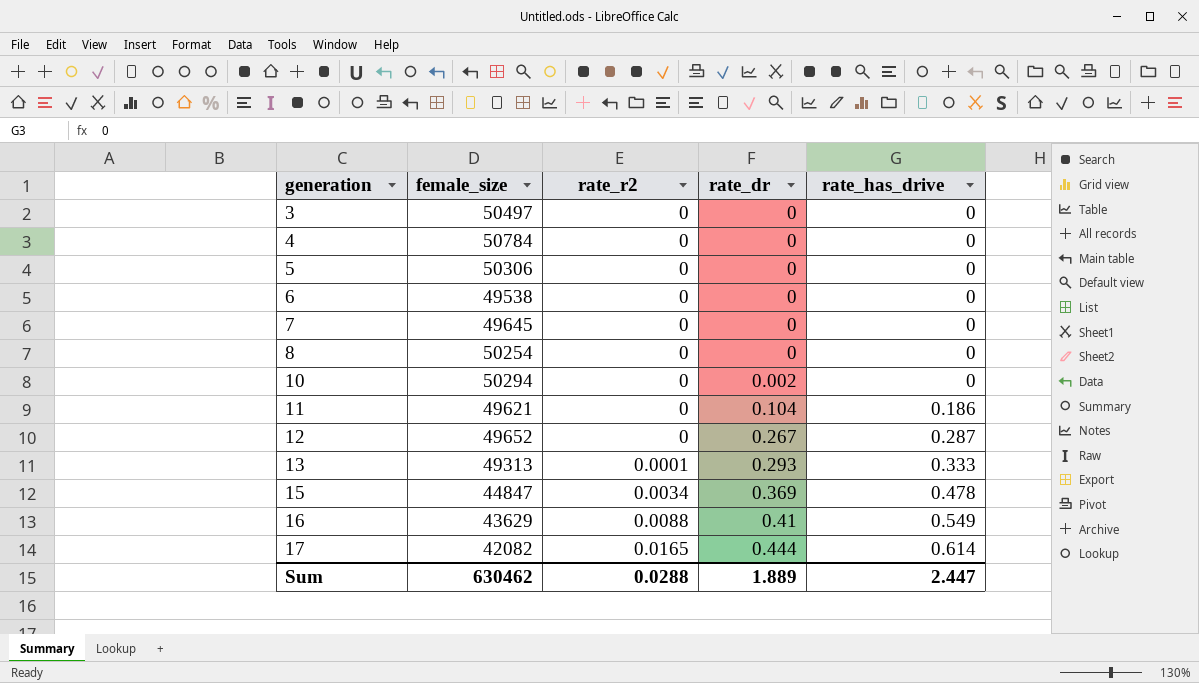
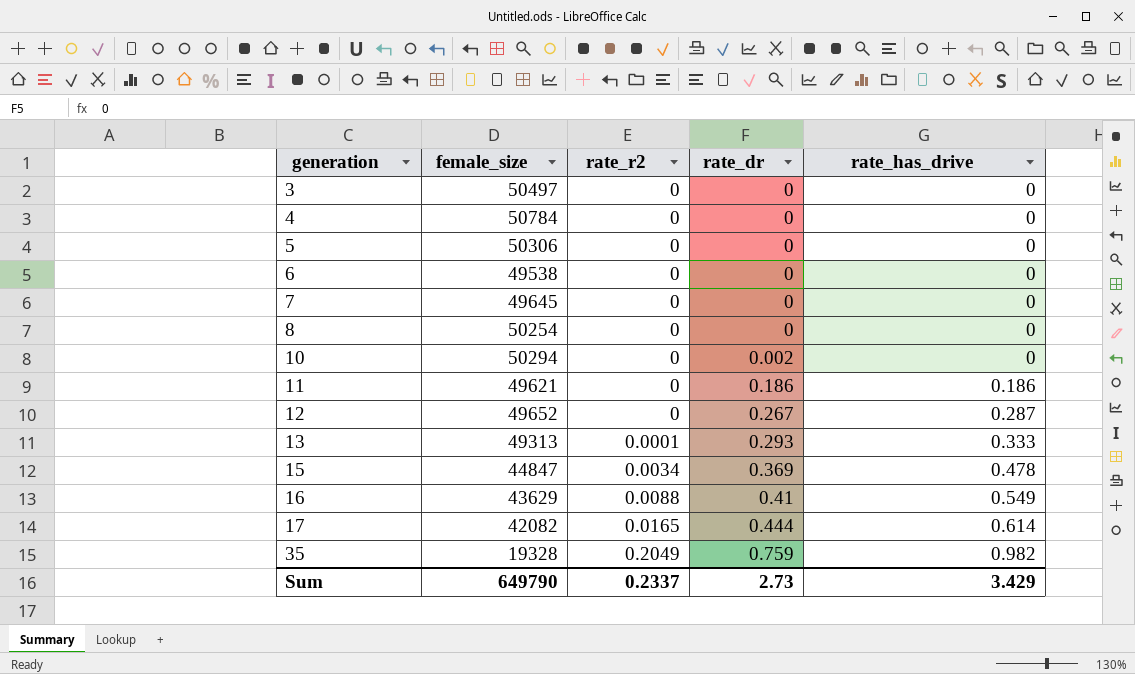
11 | rate_dr: 0.104 -> 0.186
row 35: none -> 19328 | 0.2049 | 0.759 | 0.982
Sum | female_size: 630462 -> 649790
Sum | rate_r2: 0.0288 -> 0.2337
Sum | rate_dr: 1.889 -> 2.73
Sum | rate_has_drive: 2.447 -> 3.429

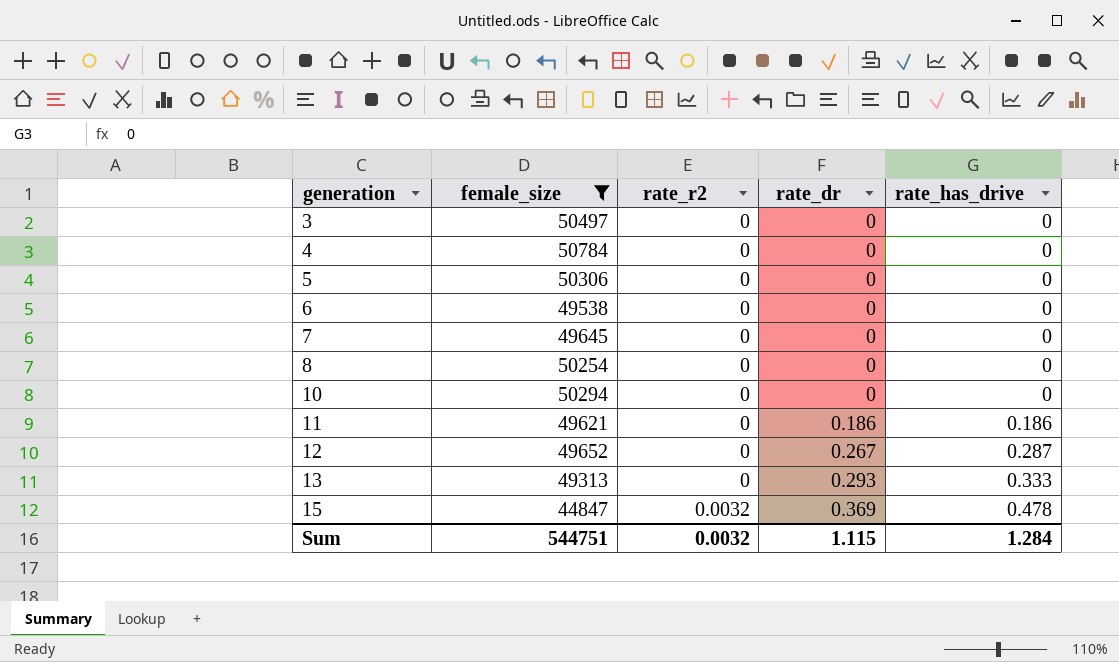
filter: none -> female_size >= 44847
10 | rate_dr: 0.002 -> 0
13 | rate_r2: 0.0001 -> 0
15 | rate_r2: 0.0034 -> 0.0032
Sum | female_size: 649790 -> 544751
Sum | rate_r2: 0.2337 -> 0.0032
Sum | rate_dr: 2.73 -> 1.115
Sum | rate_has_drive: 3.429 -> 1.284

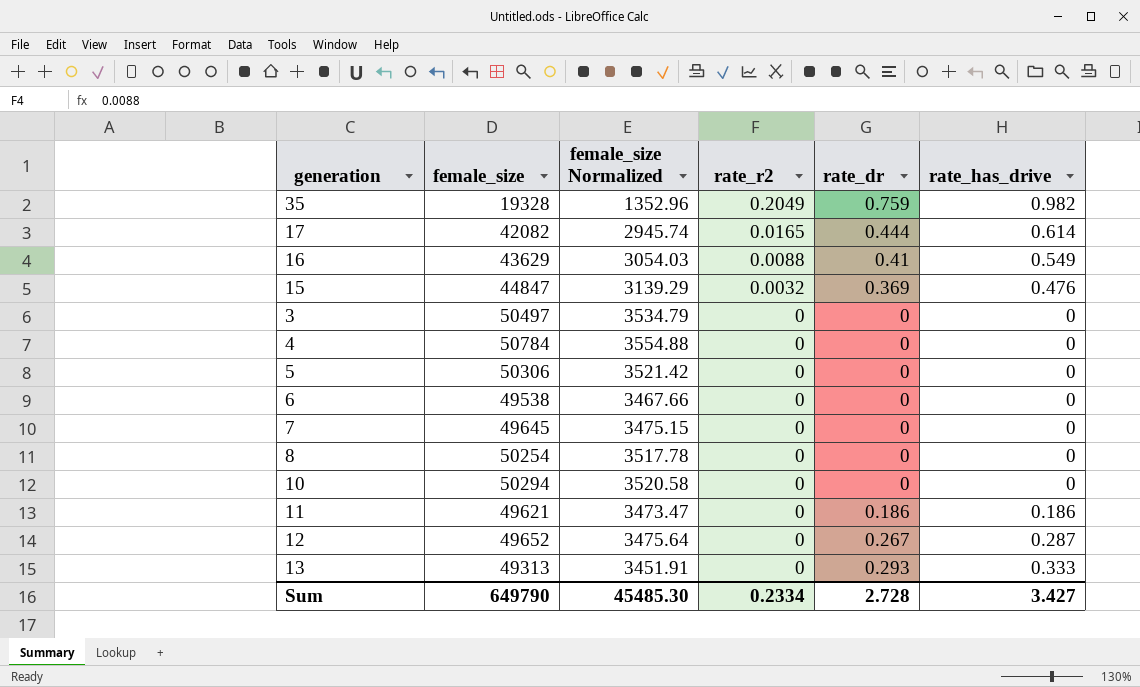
filter: female_size >= 44847 -> none
row order: generation ascending -> rate_r2 descending
column female_size Normalized | formula: none -> [female_size] * 0.07
15 | rate_has_drive: 0.478 -> 0.476
Sum | female_size: 544751 -> 649790
Sum | rate_r2: 0.0032 -> 0.2334
Sum | rate_dr: 1.115 -> 2.728
Sum | rate_has_drive: 1.284 -> 3.427

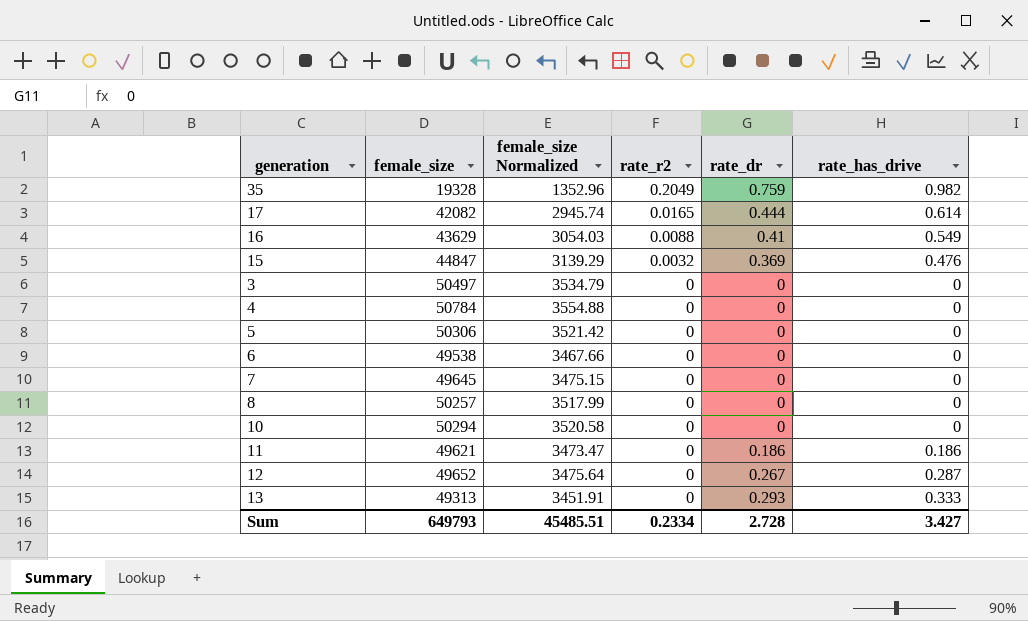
8 | female_size: 50254 -> 50257
8 | female_size Normalized: 3517.78 -> 3517.99
Sum | female_size: 649790 -> 649793
Sum | female_size Normalized: 45485.30 -> 45485.51

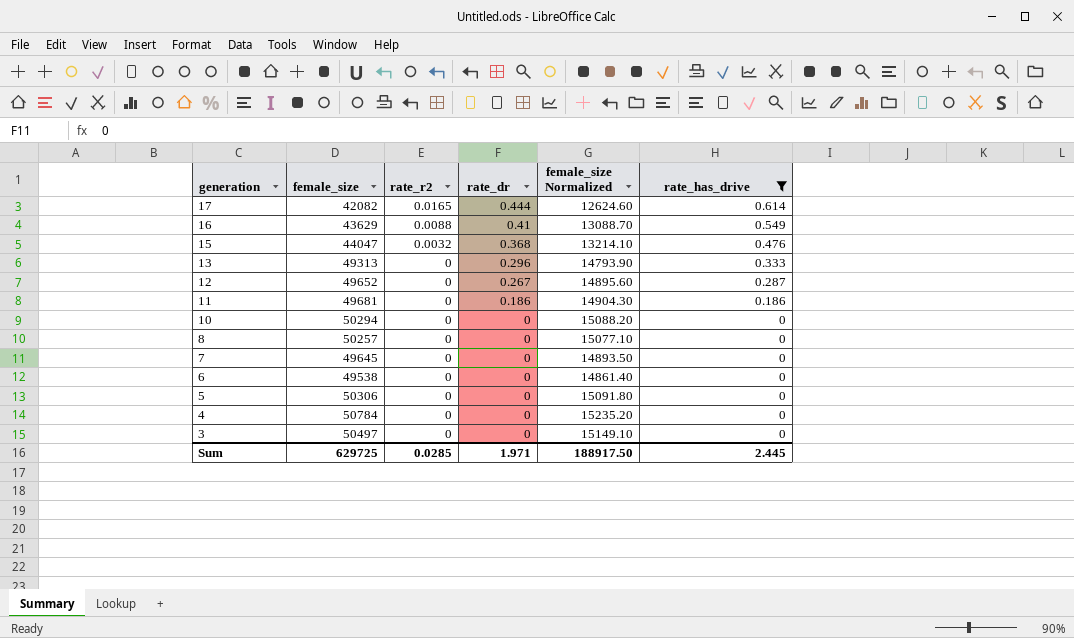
filter: none -> rate_has_drive != 0.982
row order: rate_r2 descending -> generation descending
column female_size Normalized | formula: [female_size] * 0.07 -> [female_size] * 0.3
column female_size Normalized | position: 3 -> 5
15 | female_size: 44847 -> 44047
15 | rate_dr: 0.369 -> 0.368
13 | rate_dr: 0.293 -> 0.296
11 | female_size: 49621 -> 49681
Sum | female_size: 649793 -> 629725
Sum | rate_r2: 0.2334 -> 0.0285
Sum | rate_dr: 2.728 -> 1.971
Sum | female_size Normalized: 45485.51 -> 188917.50
Sum | rate_has_drive: 3.427 -> 2.445

